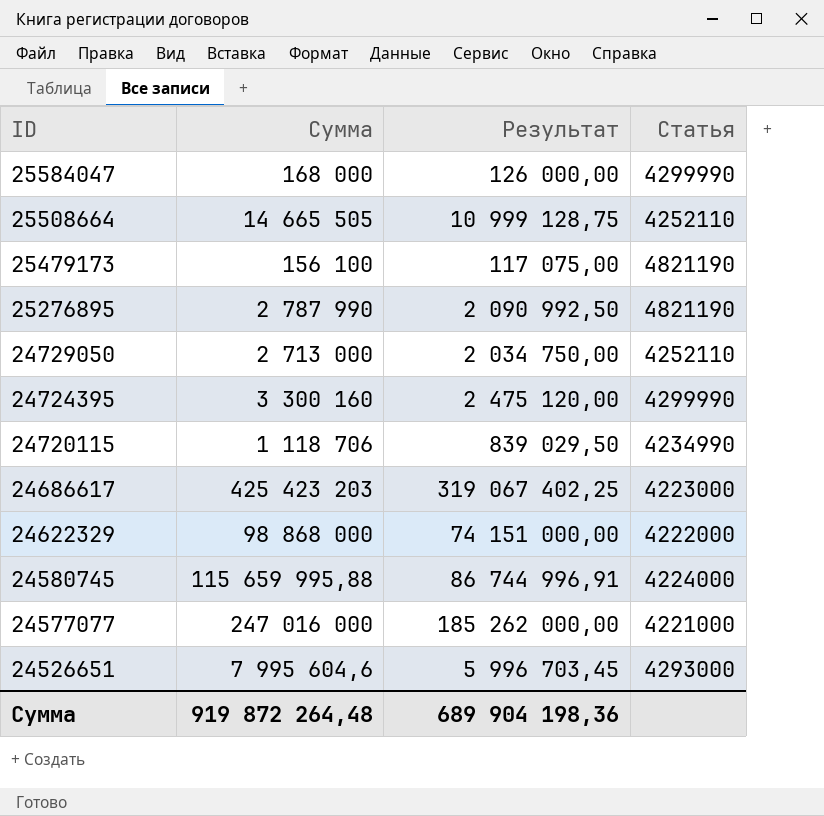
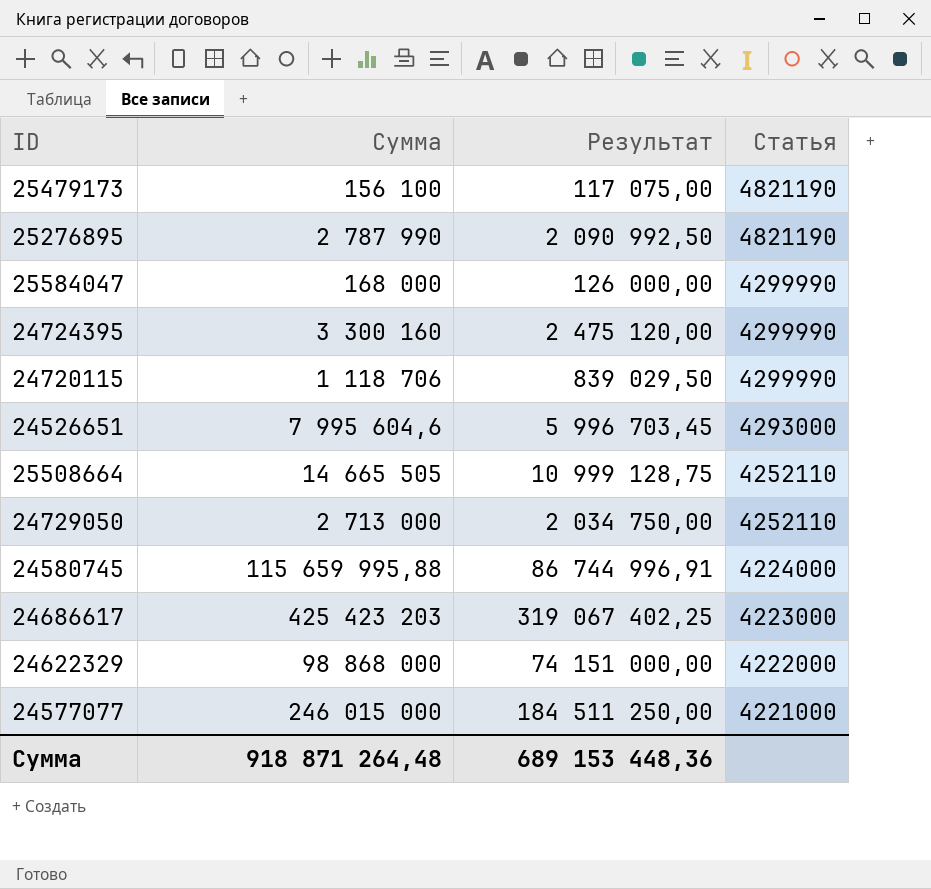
row order: ID descending -> Статья descending
24720115 | Статья: 4234990 -> 4299990
24577077 | Сумма: 247 016 000 -> 246 015 000
24577077 | Результат: 185 262 000,00 -> 184 511 250,00
Сумма | Сумма: 919 872 264,48 -> 918 871 264,48
Сумма | Результат: 689 904 198,36 -> 689 153 448,36

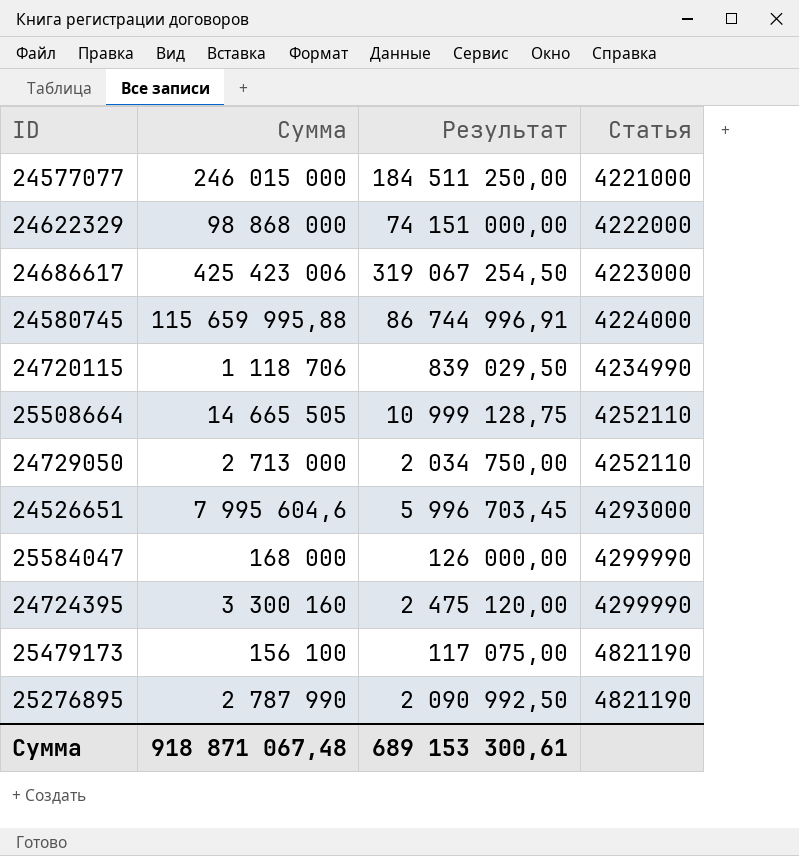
row order: Статья descending -> Статья ascending
24686617 | Сумма: 425 423 203 -> 425 423 006
24686617 | Результат: 319 067 402,25 -> 319 067 254,50
24720115 | Статья: 4299990 -> 4234990
Сумма | Сумма: 918 871 264,48 -> 918 871 067,48
Сумма | Результат: 689 153 448,36 -> 689 153 300,61

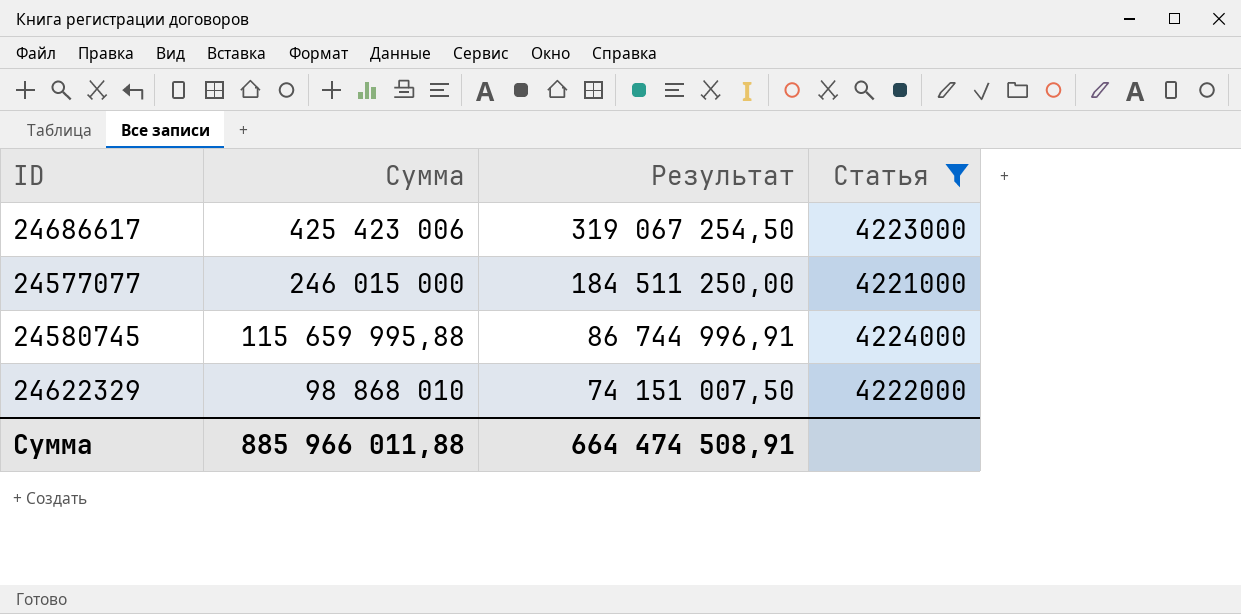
filter: none -> Статья <= 4224000
row order: Статья ascending -> Сумма descending
24622329 | Сумма: 98 868 000 -> 98 868 010
24622329 | Результат: 74 151 000,00 -> 74 151 007,50
Сумма | Сумма: 918 871 067,48 -> 885 966 011,88
Сумма | Результат: 689 153 300,61 -> 664 474 508,91

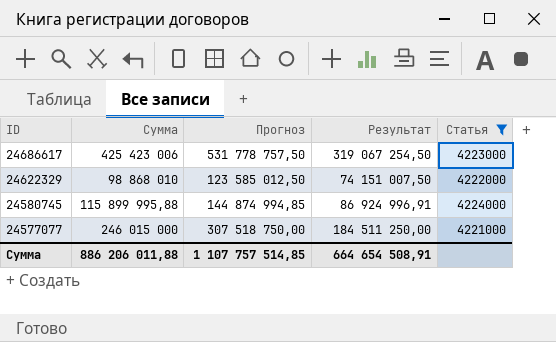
row order: Сумма descending -> ID descending
column Прогноз | formula: none -> [Сумма] * 1,25
24580745 | Сумма: 115 659 995,88 -> 115 899 995,88
24580745 | Результат: 86 744 996,91 -> 86 924 996,91
Сумма | Сумма: 885 966 011,88 -> 886 206 011,88
Сумма | Результат: 664 474 508,91 -> 664 654 508,91

